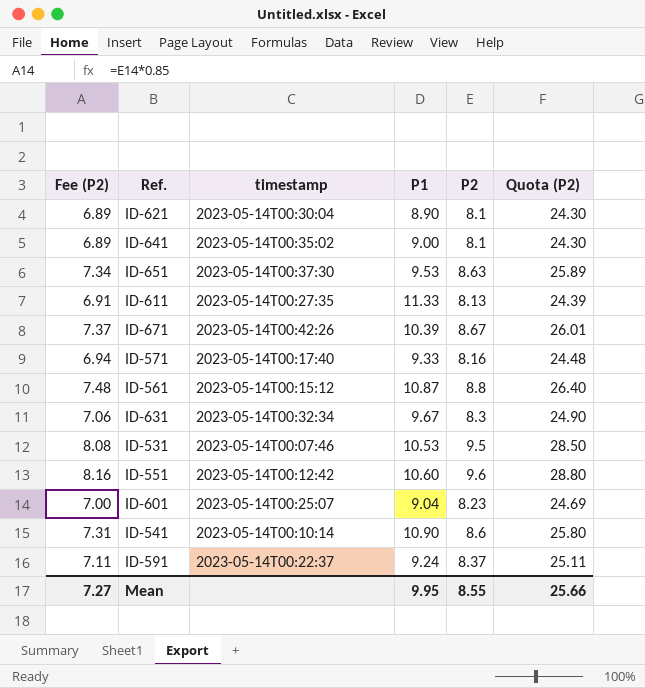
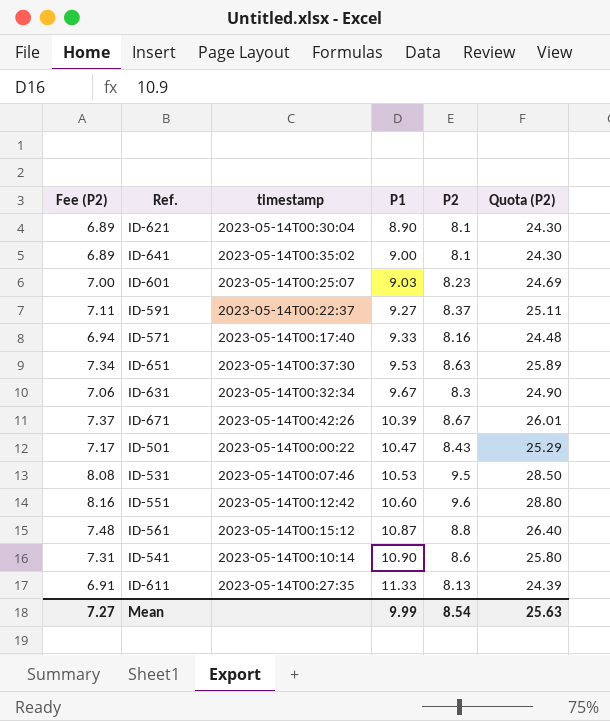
row order: none -> P1 ascending
ID-601 | P1: 9.04 -> 9.03
ID-591 | P1: 9.24 -> 9.27
row ID-501: none -> 7.17 | 2023-05-14T00:00:22 | 10.47 | 8.43 | 25.29
Mean | P1: 9.95 -> 9.99
Mean | P2: 8.55 -> 8.54
Mean | Quota (P2): 25.66 -> 25.63

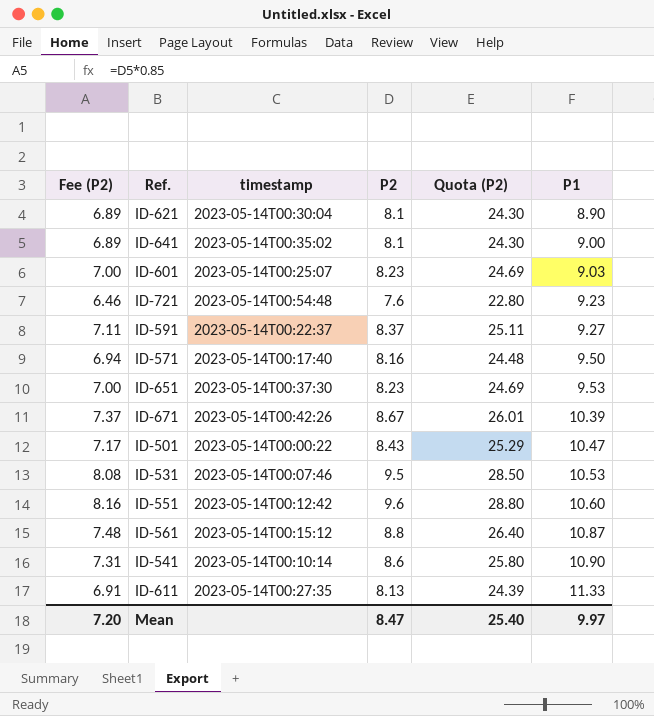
column P1 | position: 4 -> 6
row ID-631: 7.06 | 2023-05-14T00:32:34 | 9.67 | 8.3 | 24.90 -> none
row ID-721: none -> 6.46 | 2023-05-14T00:54:48 | 7.6 | 22.80 | 9.23
ID-571 | P1: 9.33 -> 9.50
ID-651 | Fee (P2): 7.34 -> 7.00
ID-651 | P2: 8.63 -> 8.23
ID-651 | Quota (P2): 25.89 -> 24.69
Mean | Fee (P2): 7.27 -> 7.20
Mean | P2: 8.54 -> 8.47
Mean | Quota (P2): 25.63 -> 25.40
Mean | P1: 9.99 -> 9.97

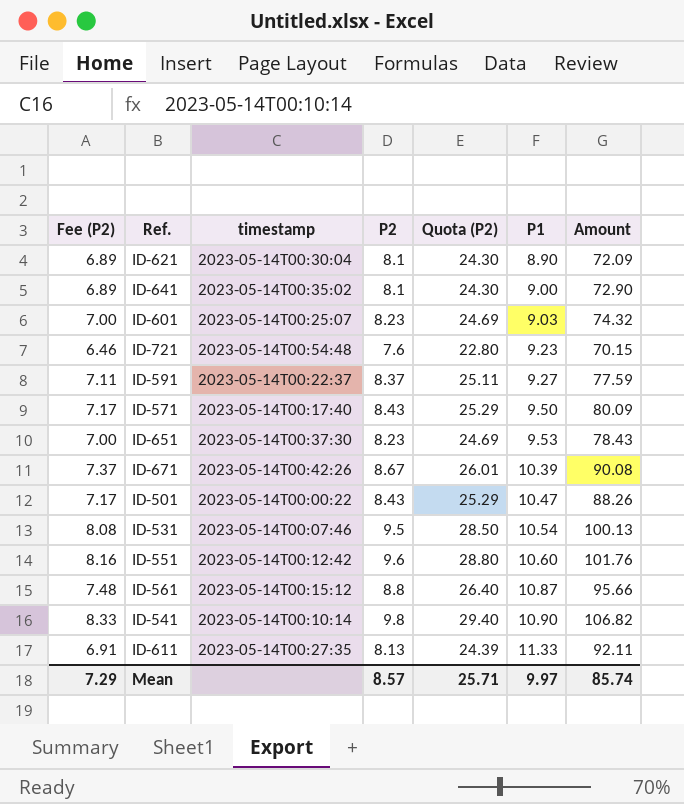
column Amount | formula: none -> [P2] * [P1]
ID-571 | Fee (P2): 6.94 -> 7.17
ID-571 | P2: 8.16 -> 8.43
ID-571 | Quota (P2): 24.48 -> 25.29
ID-531 | P1: 10.53 -> 10.54
ID-541 | Fee (P2): 7.31 -> 8.33
ID-541 | P2: 8.6 -> 9.8
ID-541 | Quota (P2): 25.80 -> 29.40
Mean | Fee (P2): 7.20 -> 7.29
Mean | P2: 8.47 -> 8.57
Mean | Quota (P2): 25.40 -> 25.71

